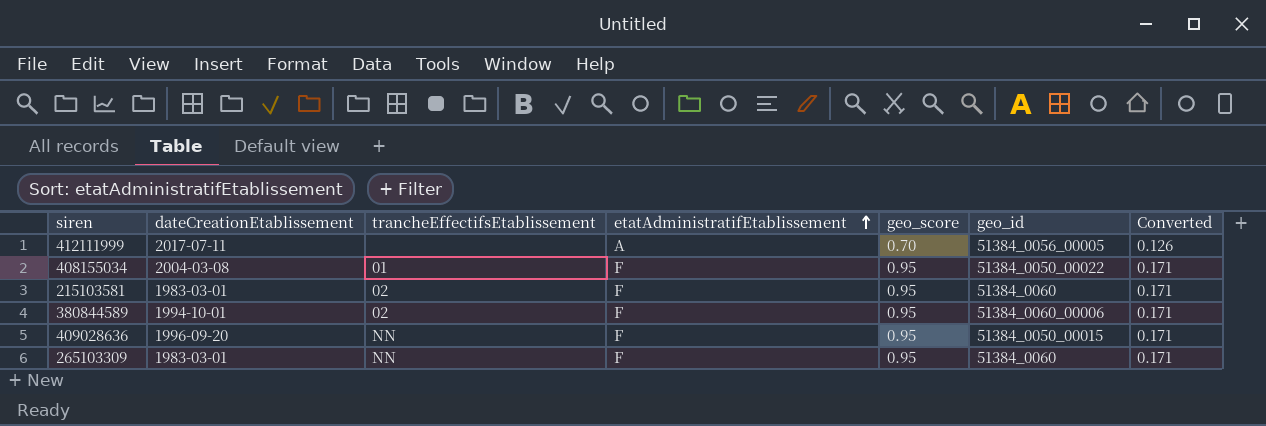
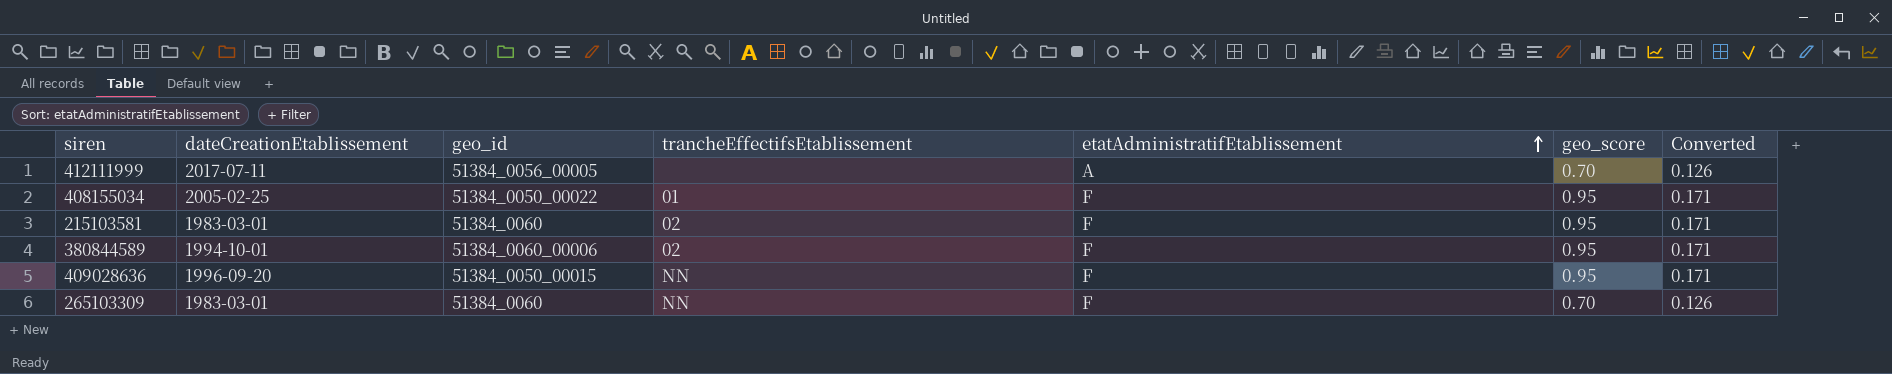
column geo_id | position: 6 -> 3
408155034 | dateCreationEtablissement: 2004-03-08 -> 2005-02-25
265103309 | geo_score: 0.95 -> 0.70
265103309 | Converted: 0.171 -> 0.126

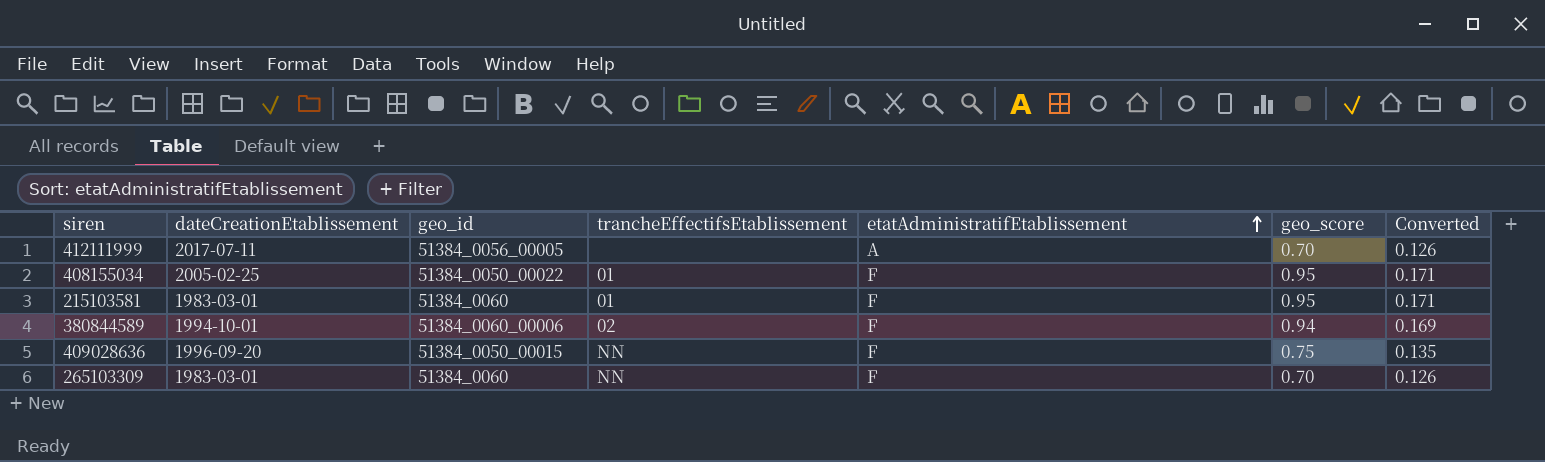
215103581 | trancheEffectifsEtablissement: 02 -> 01
380844589 | geo_score: 0.95 -> 0.94
380844589 | Converted: 0.171 -> 0.169
409028636 | geo_score: 0.95 -> 0.75
409028636 | Converted: 0.171 -> 0.135

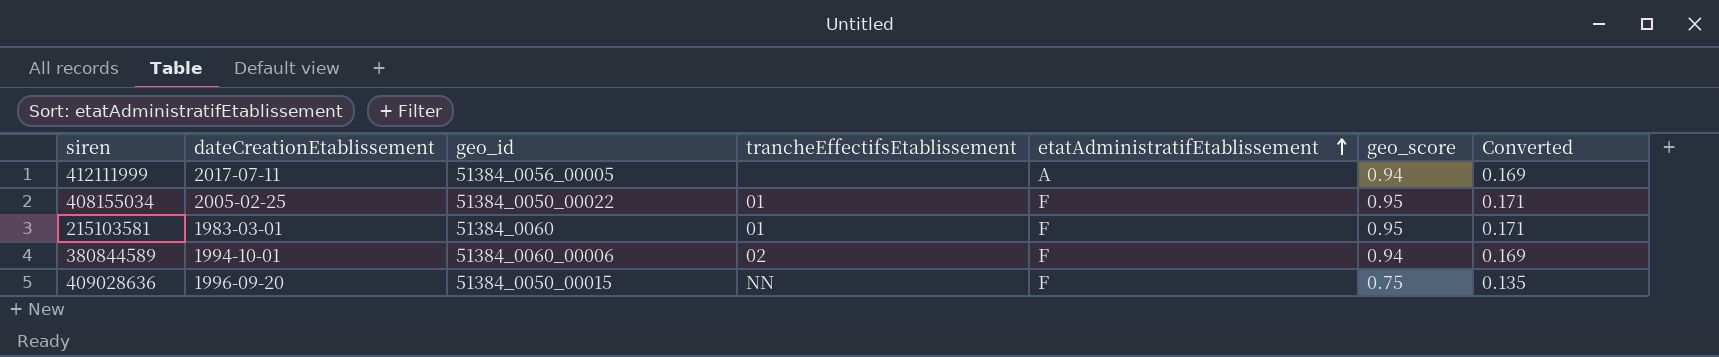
row 265103309: 1983-03-01 | 51384_0060 | NN | F | 0.70 | 0.126 -> none
412111999 | geo_score: 0.70 -> 0.94
412111999 | Converted: 0.126 -> 0.169

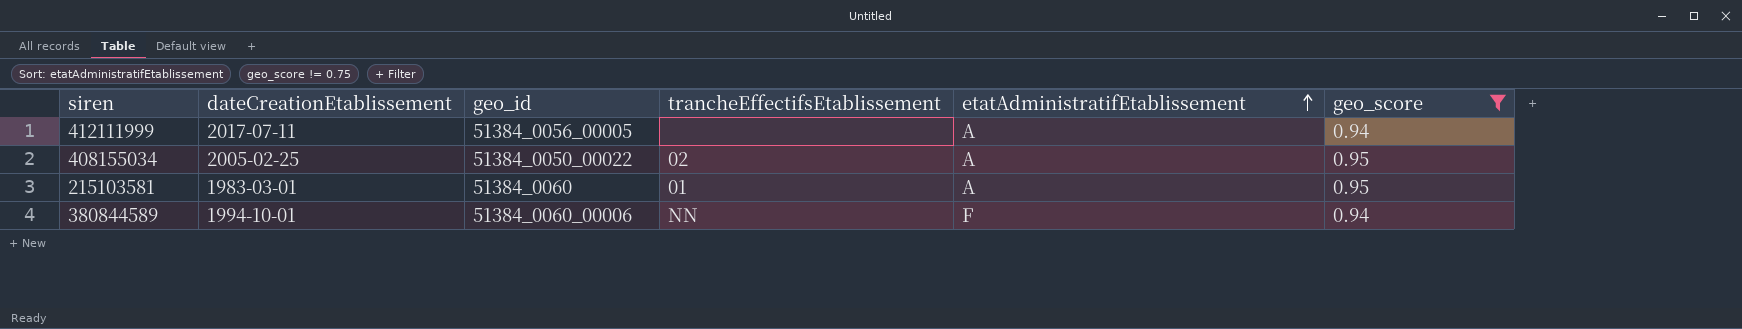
filter: none -> geo_score != 0.75
column Converted | formula: [geo_score] * 0.18 -> none
408155034 | trancheEffectifsEtablissement: 01 -> 02
408155034 | etatAdministratifEtablissement: F -> A
215103581 | etatAdministratifEtablissement: F -> A
380844589 | trancheEffectifsEtablissement: 02 -> NN

